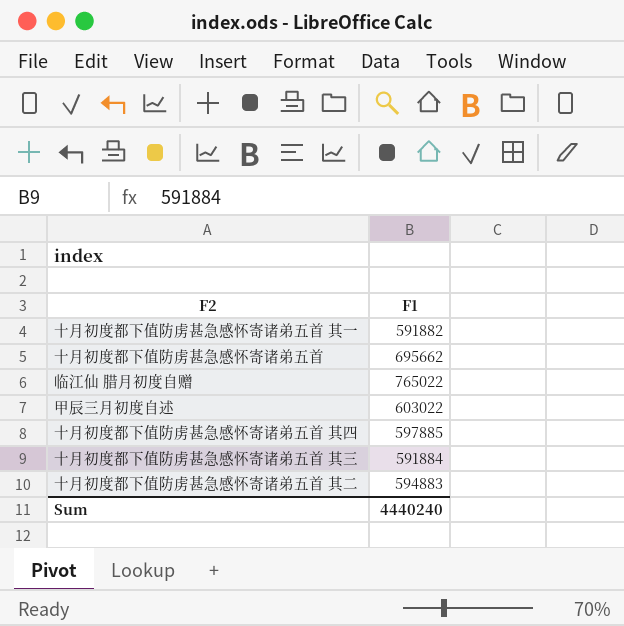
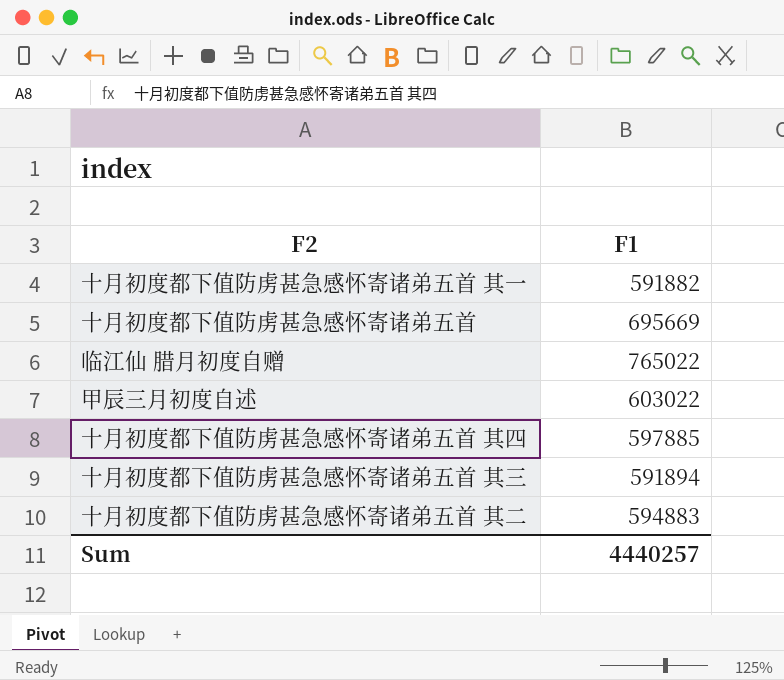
十月初度都下值防虏甚急感怀寄诸弟五首 | F1: 695662 -> 695669
十月初度都下值防虏甚急感怀寄诸弟五首 其三 | F1: 591884 -> 591894
Sum | F1: 4440240 -> 4440257

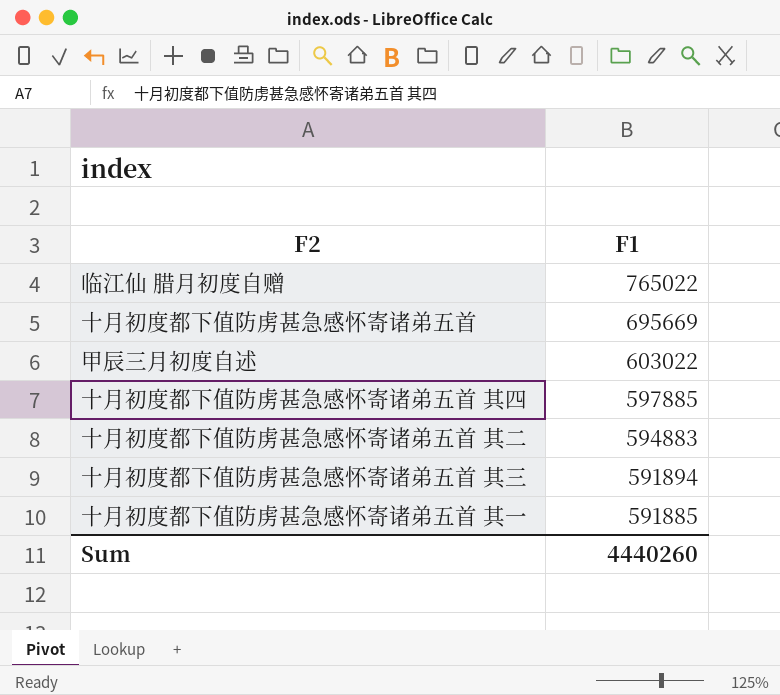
row order: none -> F1 descending
十月初度都下值防虏甚急感怀寄诸弟五首 其一 | F1: 591882 -> 591885
Sum | F1: 4440257 -> 4440260

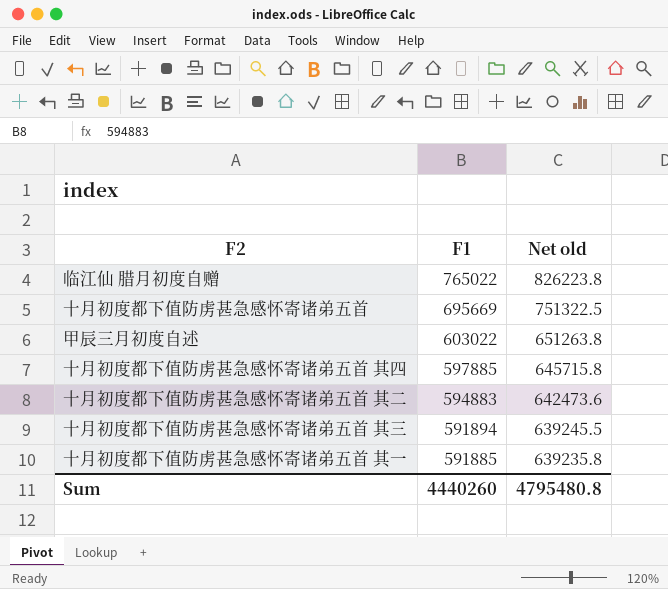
column Net old | formula: none -> [F1] * 1.08

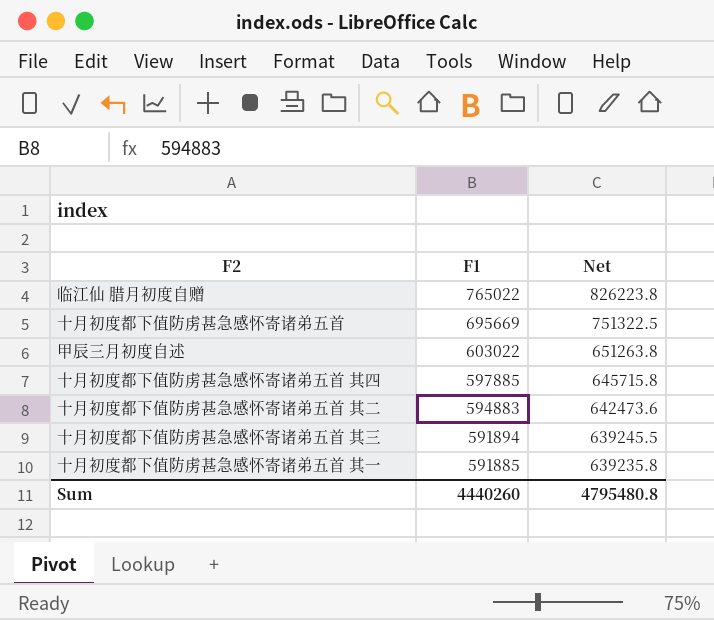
column name: Net old -> Net

